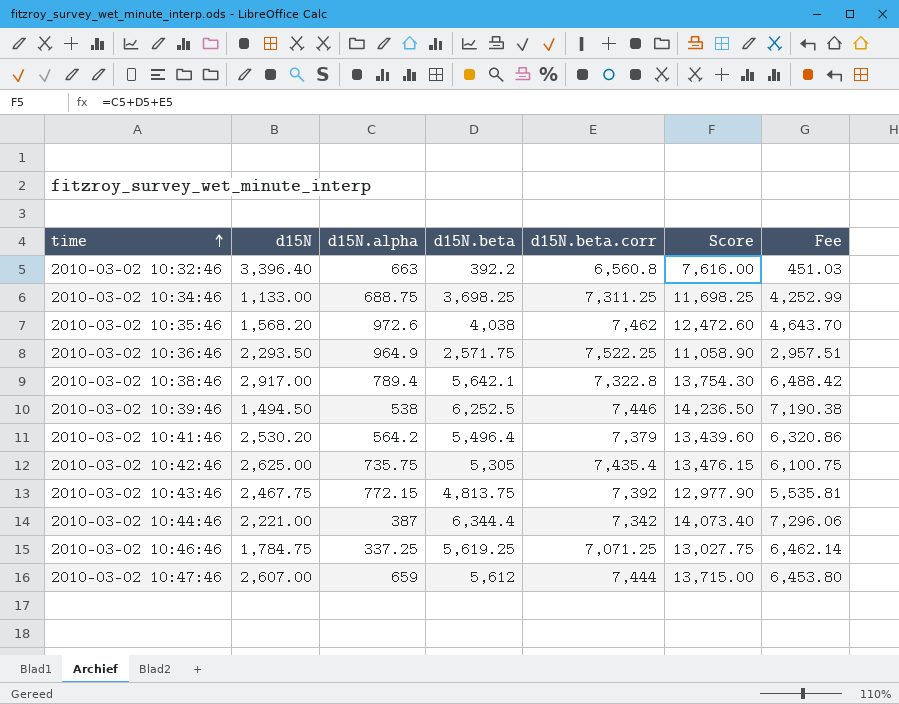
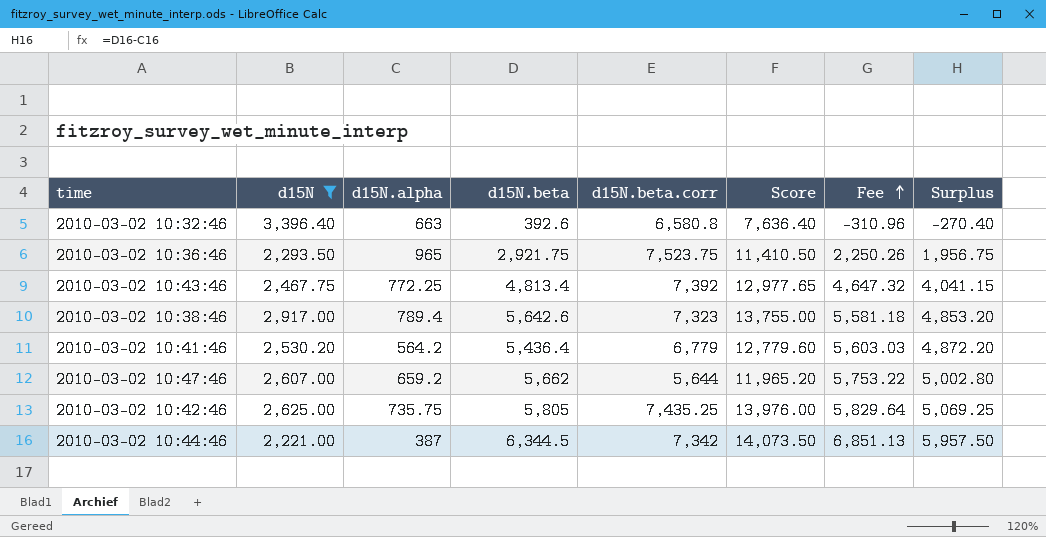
filter: none -> d15N >= 2,221.00
row order: time ascending -> Fee ascending
column Fee | formula: [d15N.beta] * 1.15 -> [Surplus] * 1.15
column Surplus | formula: none -> [d15N.beta] - [d15N.alpha]
2010-03-02 10:32:46 | d15N.beta: 392.2 -> 392.6
2010-03-02 10:32:46 | d15N.beta.corr: 6,560.8 -> 6,580.8
2010-03-02 10:32:46 | Score: 7,616.00 -> 7,636.40
2010-03-02 10:36:46 | d15N.alpha: 964.9 -> 965
2010-03-02 10:36:46 | d15N.beta: 2,571.75 -> 2,921.75
2010-03-02 10:36:46 | d15N.beta.corr: 7,522.25 -> 7,523.75
2010-03-02 10:36:46 | Score: 11,058.90 -> 11,410.50
2010-03-02 10:43:46 | d15N.alpha: 772.15 -> 772.25
2010-03-02 10:43:46 | d15N.beta: 4,813.75 -> 4,813.4
2010-03-02 10:43:46 | Score: 12,977.90 -> 12,977.65
2010-03-02 10:38:46 | d15N.beta: 5,642.1 -> 5,642.6
2010-03-02 10:38:46 | d15N.beta.corr: 7,322.8 -> 7,323
2010-03-02 10:38:46 | Score: 13,754.30 -> 13,755.00
2010-03-02 10:41:46 | d15N.beta: 5,496.4 -> 5,436.4
2010-03-02 10:41:46 | d15N.beta.corr: 7,379 -> 6,779
2010-03-02 10:41:46 | Score: 13,439.60 -> 12,779.60
2010-03-02 10:47:46 | d15N.alpha: 659 -> 659.2
2010-03-02 10:47:46 | d15N.beta: 5,612 -> 5,662
2010-03-02 10:47:46 | d15N.beta.corr: 7,444 -> 5,644
2010-03-02 10:47:46 | Score: 13,715.00 -> 11,965.20
2010-03-02 10:42:46 | d15N.beta: 5,305 -> 5,805
2010-03-02 10:42:46 | d15N.beta.corr: 7,435.4 -> 7,435.25
2010-03-02 10:42:46 | Score: 13,476.15 -> 13,976.00
2010-03-02 10:44:46 | d15N.beta: 6,344.4 -> 6,344.5
2010-03-02 10:44:46 | Score: 14,073.40 -> 14,073.50

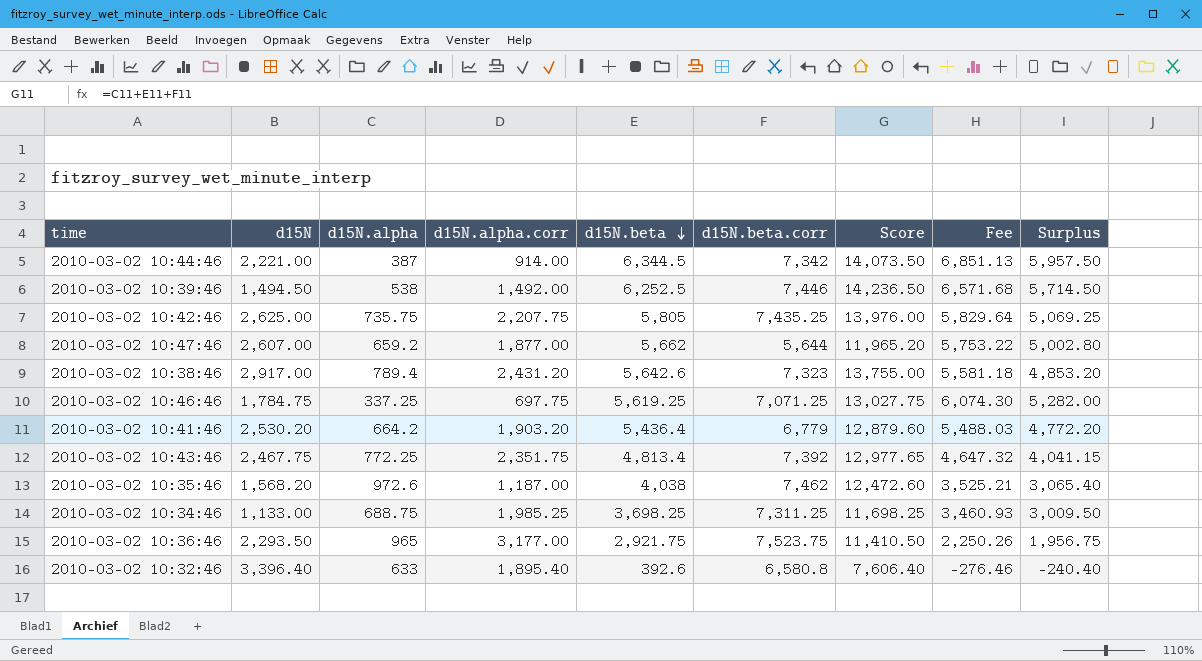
filter: d15N >= 2,221.00 -> none
row order: Fee ascending -> d15N.beta descending
column d15N.alpha.corr | position: none -> 4
2010-03-02 10:41:46 | d15N.alpha: 564.2 -> 664.2
2010-03-02 10:41:46 | Score: 12,779.60 -> 12,879.60
2010-03-02 10:41:46 | Fee: 5,603.03 -> 5,488.03
2010-03-02 10:41:46 | Surplus: 4,872.20 -> 4,772.20
2010-03-02 10:32:46 | d15N.alpha: 663 -> 633
2010-03-02 10:32:46 | Score: 7,636.40 -> 7,606.40
2010-03-02 10:32:46 | Fee: -310.96 -> -276.46
2010-03-02 10:32:46 | Surplus: -270.40 -> -240.40

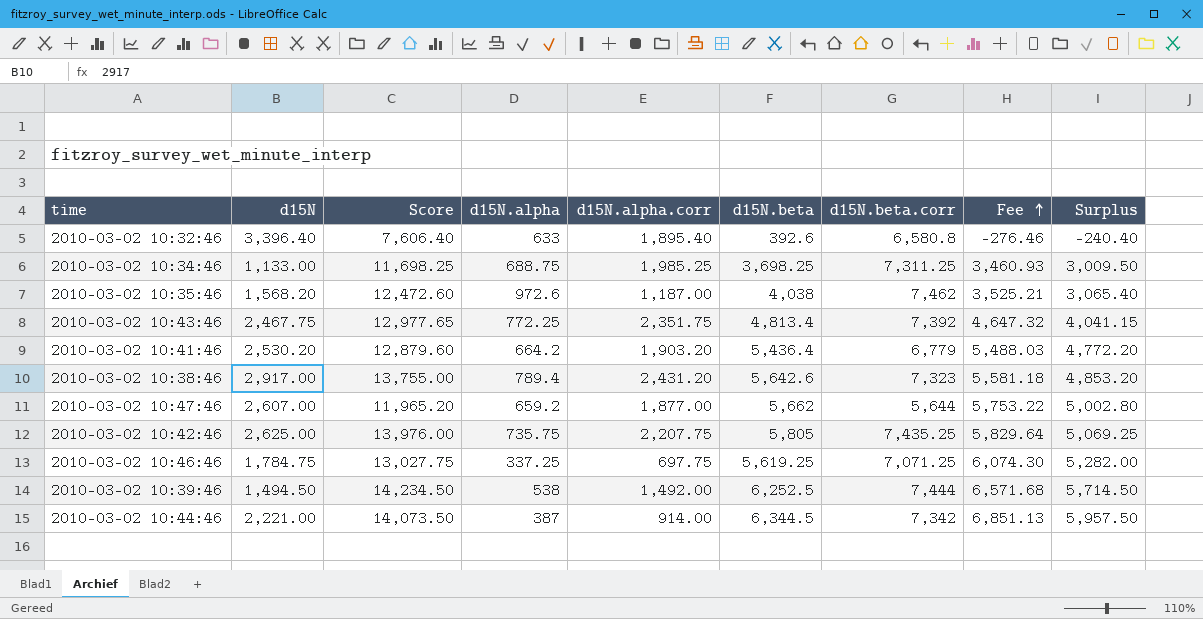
row order: d15N.beta descending -> Fee ascending
column Score | position: 7 -> 3
row 2010-03-02 10:36:46: 2,293.50 | 965 | 3,177.00 | 2,921.75 | 7,523.75 | 11,410.50 | 2,250.26 | 1,956.75 -> none
2010-03-02 10:39:46 | Score: 14,236.50 -> 14,234.50
2010-03-02 10:39:46 | d15N.beta.corr: 7,446 -> 7,444

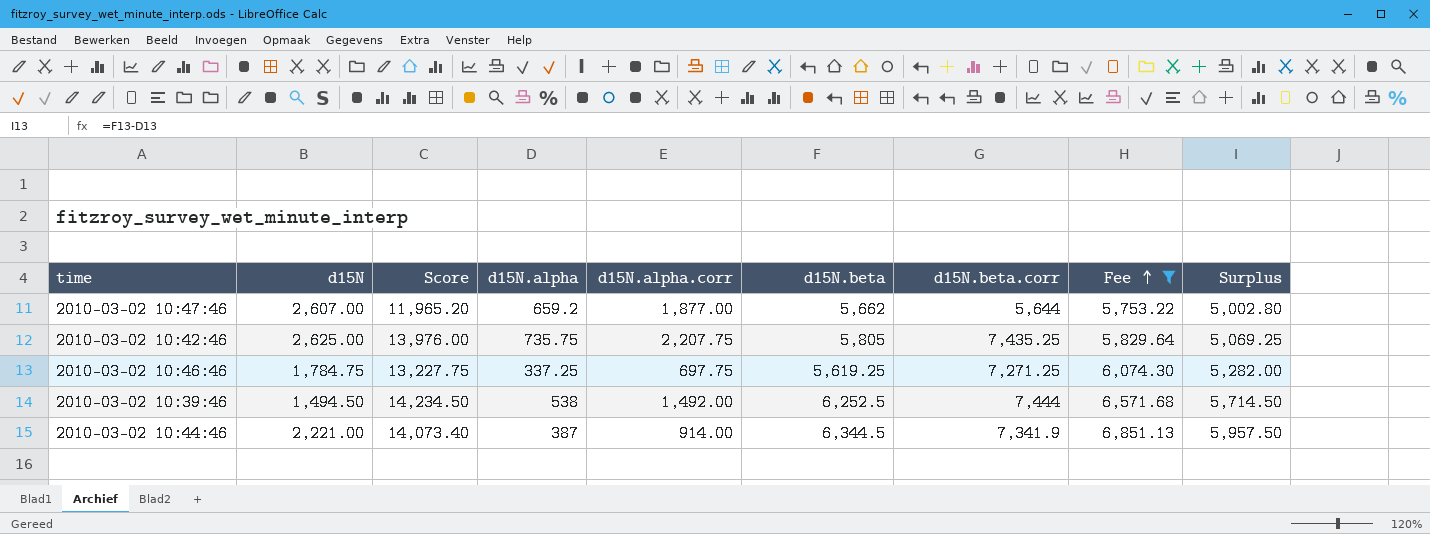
filter: none -> Fee >= 5,753.22
2010-03-02 10:46:46 | Score: 13,027.75 -> 13,227.75
2010-03-02 10:46:46 | d15N.beta.corr: 7,071.25 -> 7,271.25
2010-03-02 10:44:46 | Score: 14,073.50 -> 14,073.40
2010-03-02 10:44:46 | d15N.beta.corr: 7,342 -> 7,341.9

